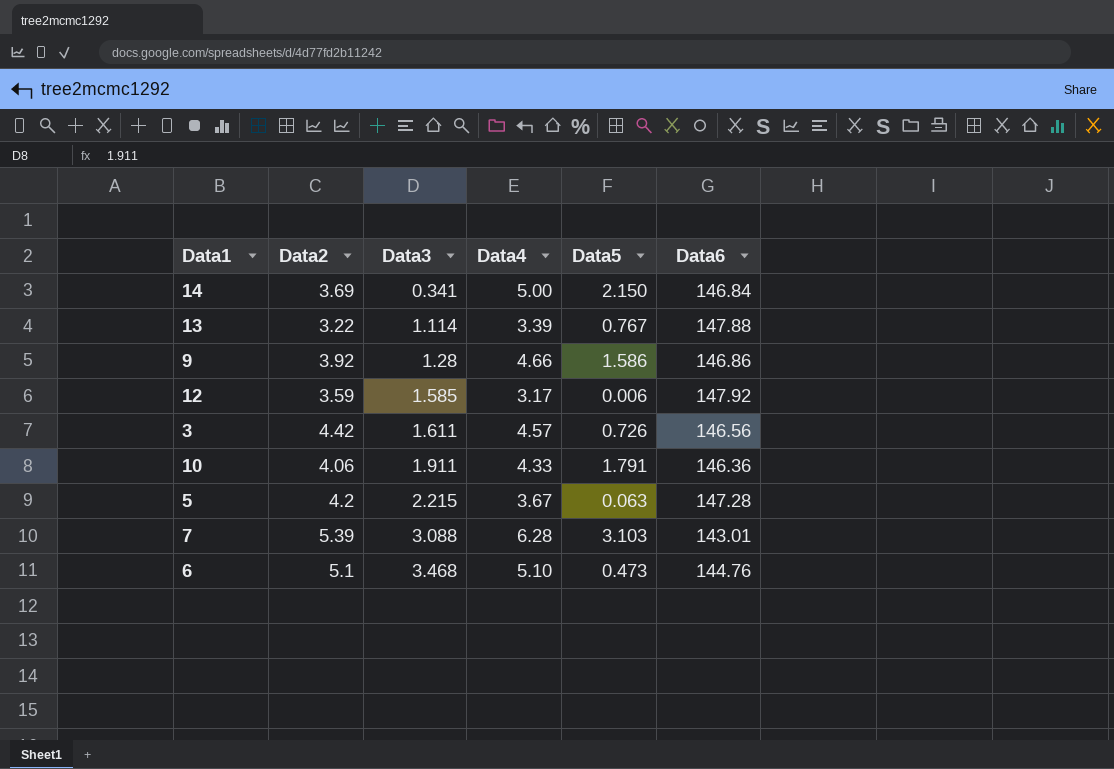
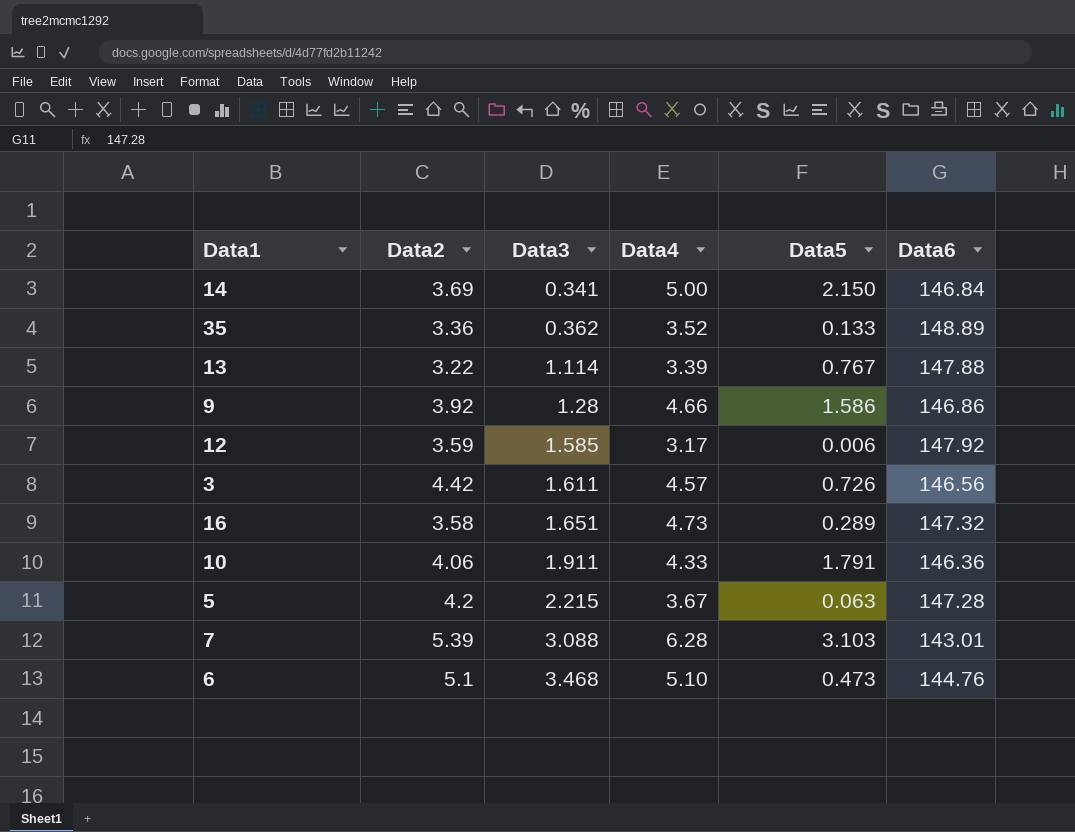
row 35: none -> 3.36 | 0.362 | 3.52 | 0.133 | 148.89
row 16: none -> 3.58 | 1.651 | 4.73 | 0.289 | 147.32

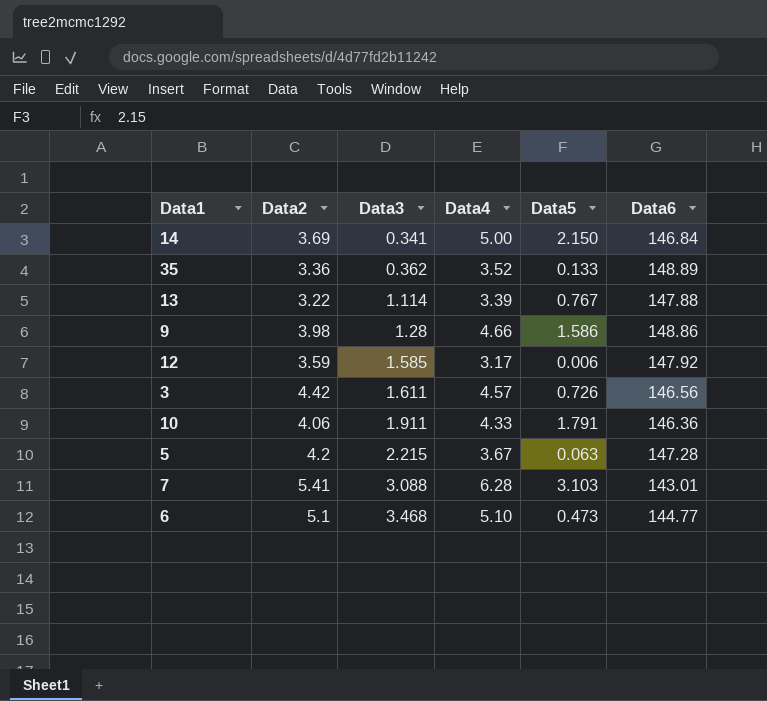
row 16: 3.58 | 1.651 | 4.73 | 0.289 | 147.32 -> none
9 | Data2: 3.92 -> 3.98
9 | Data6: 146.86 -> 148.86
7 | Data2: 5.39 -> 5.41
6 | Data6: 144.76 -> 144.77

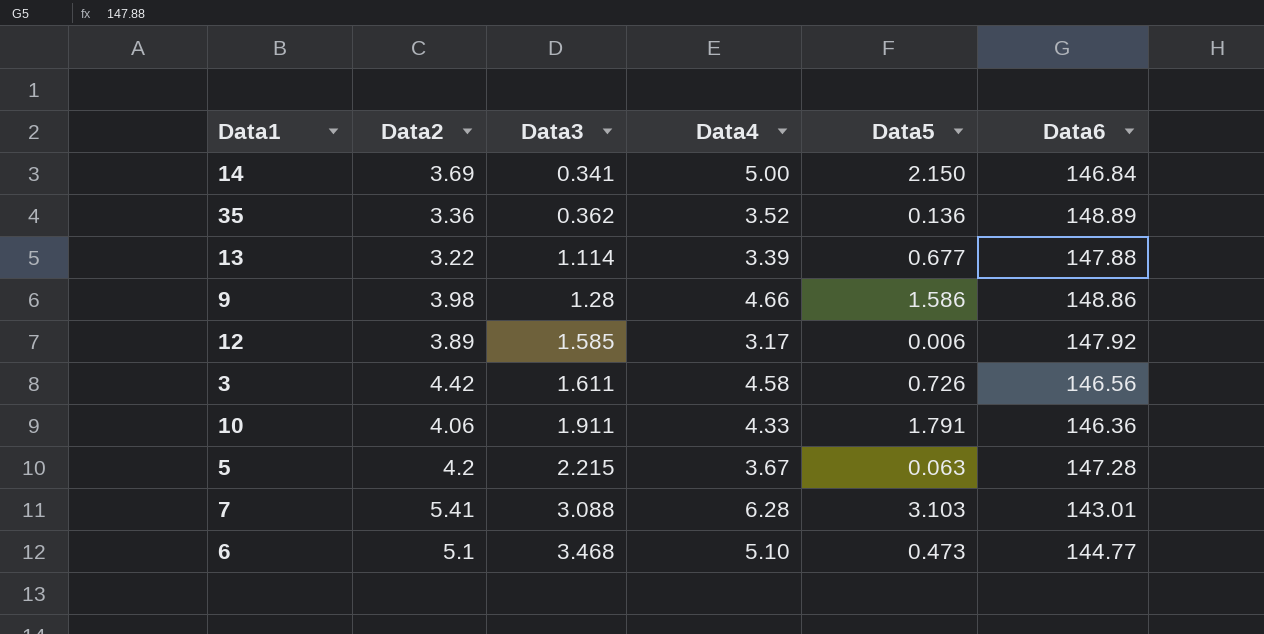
35 | Data5: 0.133 -> 0.136
13 | Data5: 0.767 -> 0.677
12 | Data2: 3.59 -> 3.89
3 | Data4: 4.57 -> 4.58

